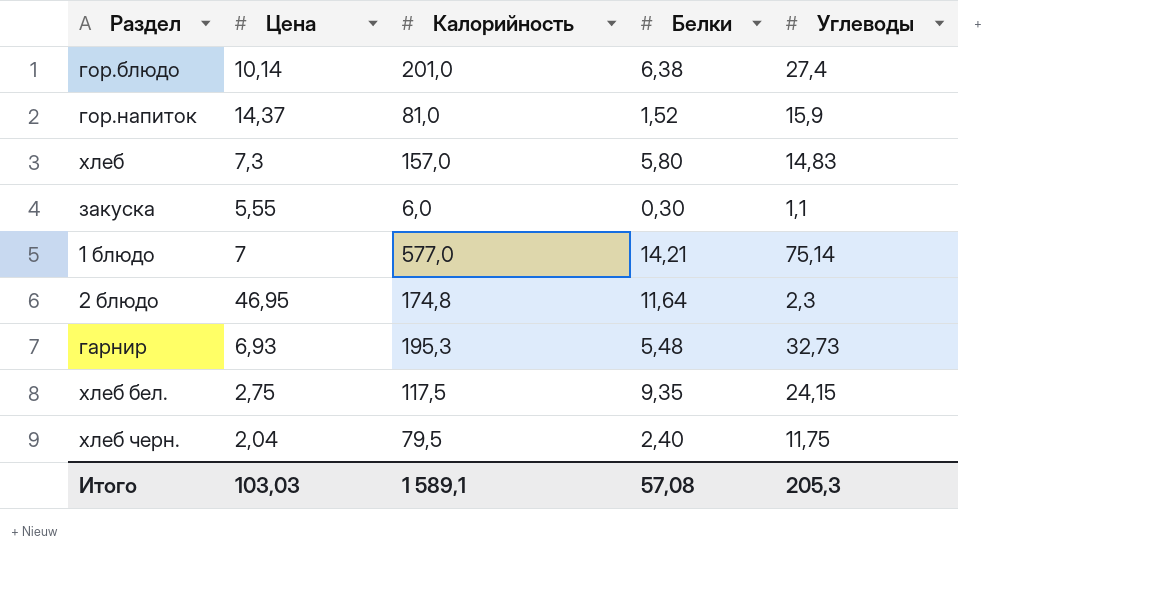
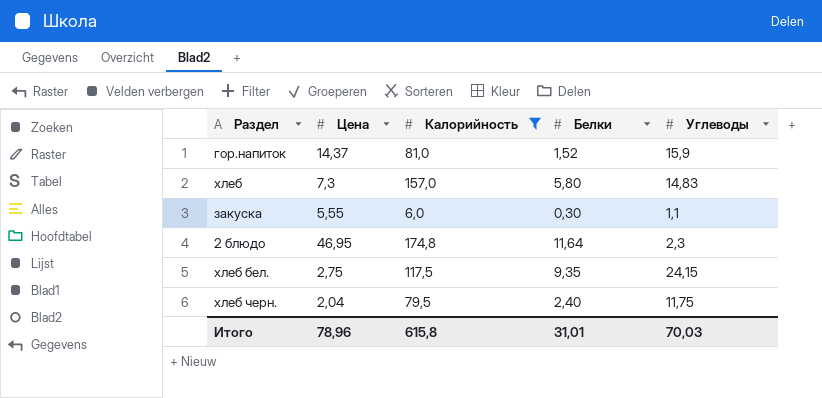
filter: none -> Калорийность <= 174,8
Итого | Цена: 103,03 -> 78,96
Итого | Калорийность: 1 589,1 -> 615,8
Итого | Белки: 57,08 -> 31,01
Итого | Углеводы: 205,3 -> 70,03

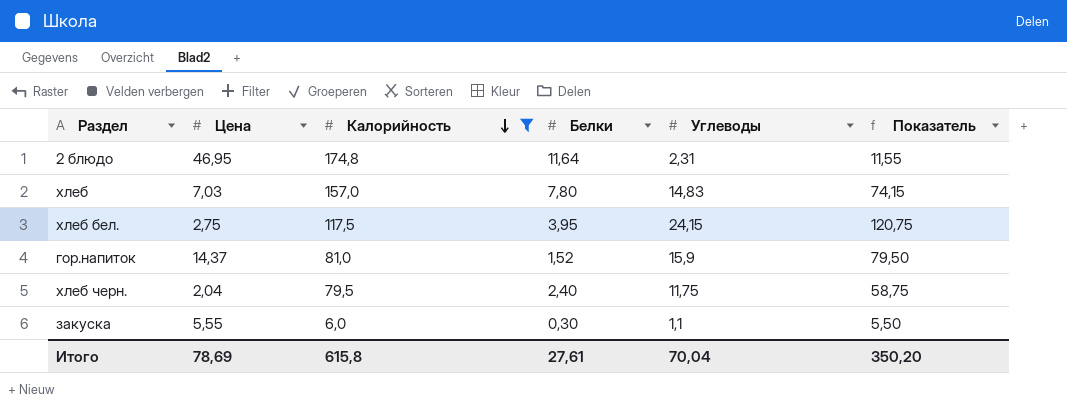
row order: none -> Калорийность descending
column Показатель | formula: none -> [Углеводы] * 5
2 блюдо | Углеводы: 2,3 -> 2,31
хлеб | Цена: 7,3 -> 7,03
хлеб | Белки: 5,80 -> 7,80
хлеб бел. | Белки: 9,35 -> 3,95
Итого | Цена: 78,96 -> 78,69
Итого | Белки: 31,01 -> 27,61
Итого | Углеводы: 70,03 -> 70,04

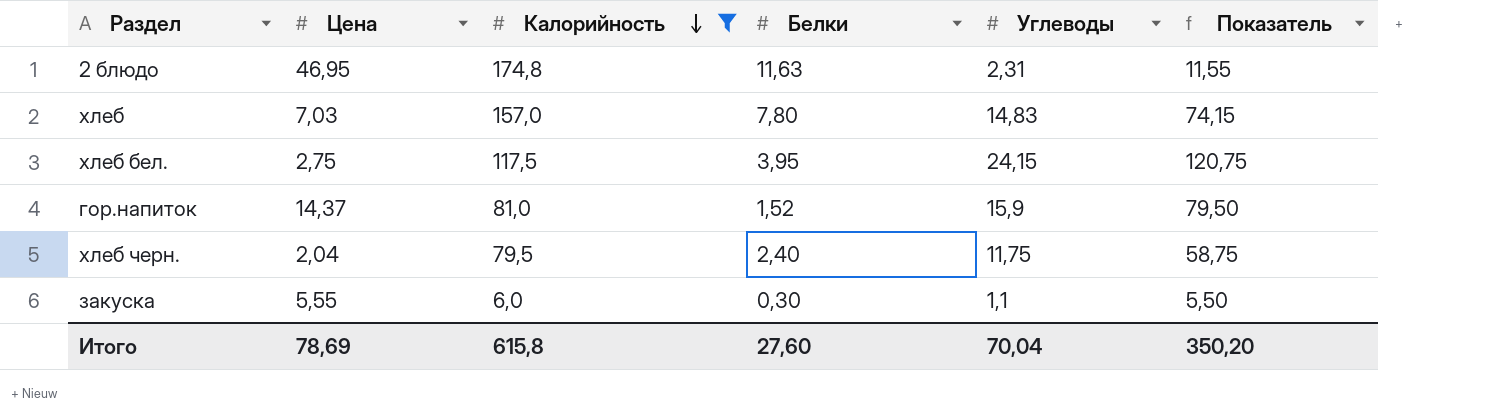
2 блюдо | Белки: 11,64 -> 11,63
Итого | Белки: 27,61 -> 27,60

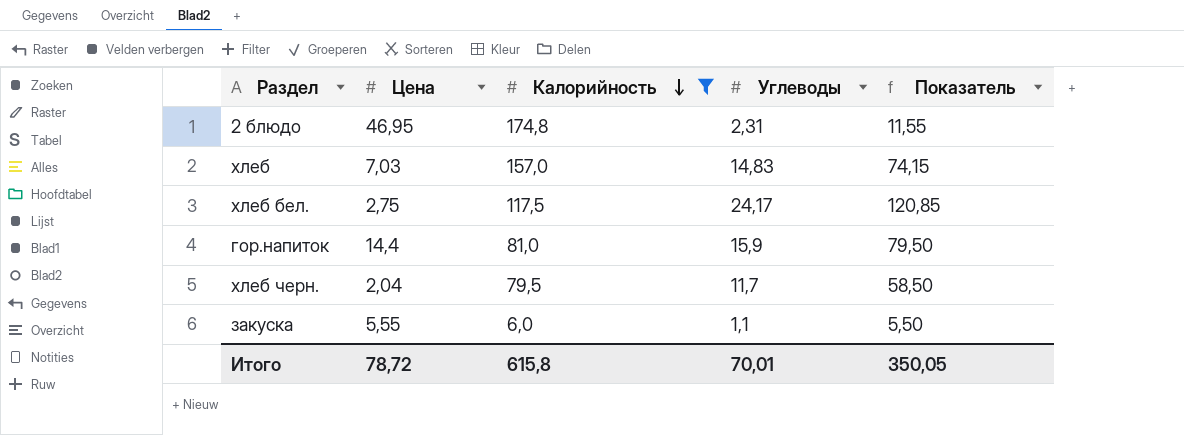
column Белки | position: 4 -> none
хлеб бел. | Углеводы: 24,15 -> 24,17
хлеб бел. | Показатель: 120,75 -> 120,85
гор.напиток | Цена: 14,37 -> 14,4
хлеб черн. | Углеводы: 11,75 -> 11,7
хлеб черн. | Показатель: 58,75 -> 58,50
Итого | Цена: 78,69 -> 78,72
Итого | Углеводы: 70,04 -> 70,01
Итого | Показатель: 350,20 -> 350,05

